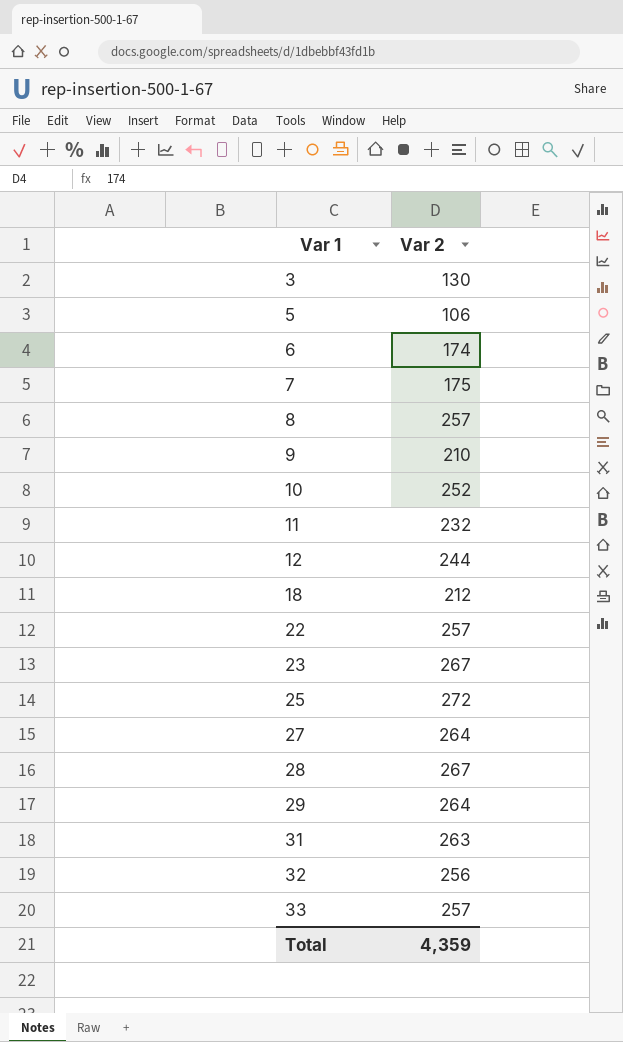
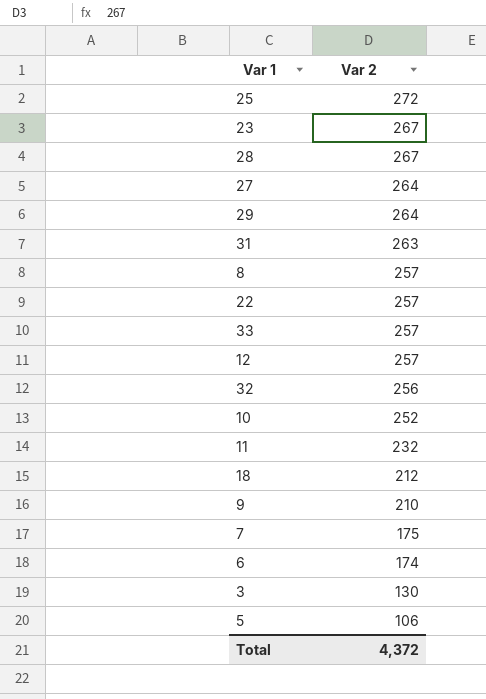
row order: Var 1 ascending -> Var 2 descending
12 | Var 2: 244 -> 257
Total | Var 2: 4,359 -> 4,372

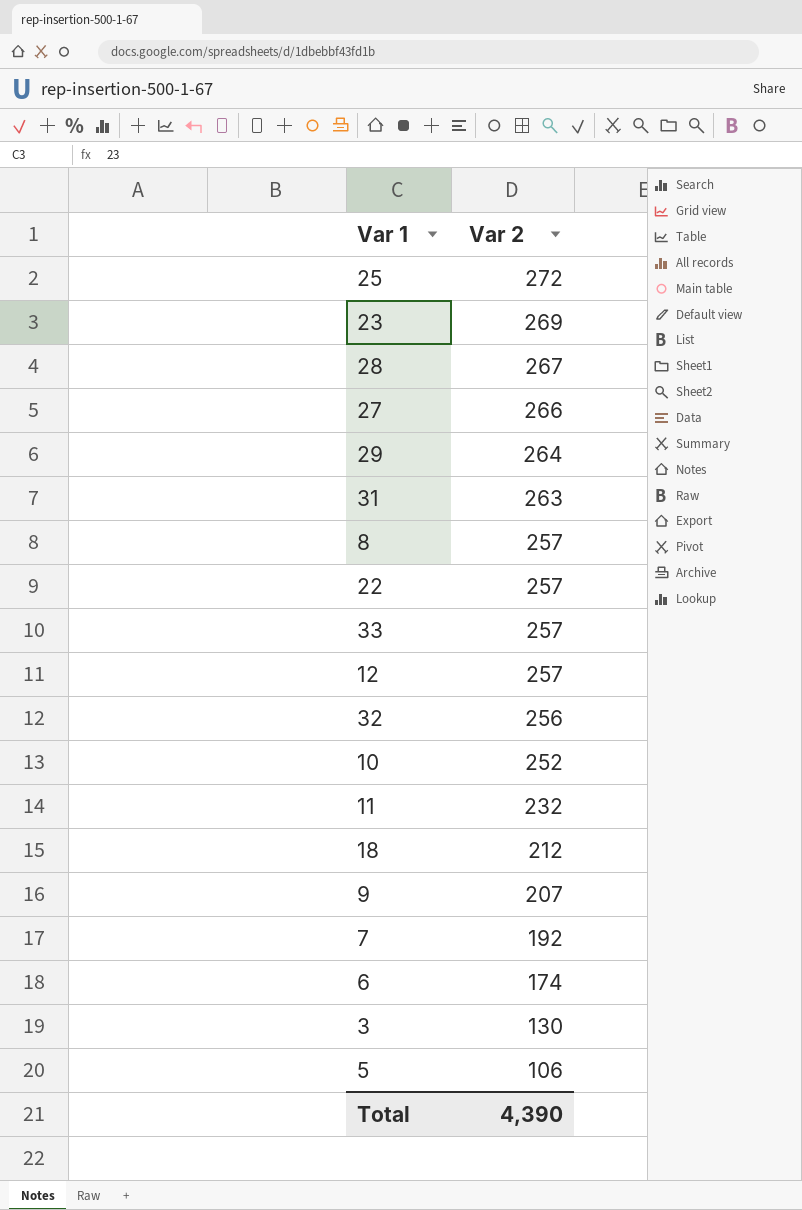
23 | Var 2: 267 -> 269
27 | Var 2: 264 -> 266
9 | Var 2: 210 -> 207
7 | Var 2: 175 -> 192
Total | Var 2: 4,372 -> 4,390

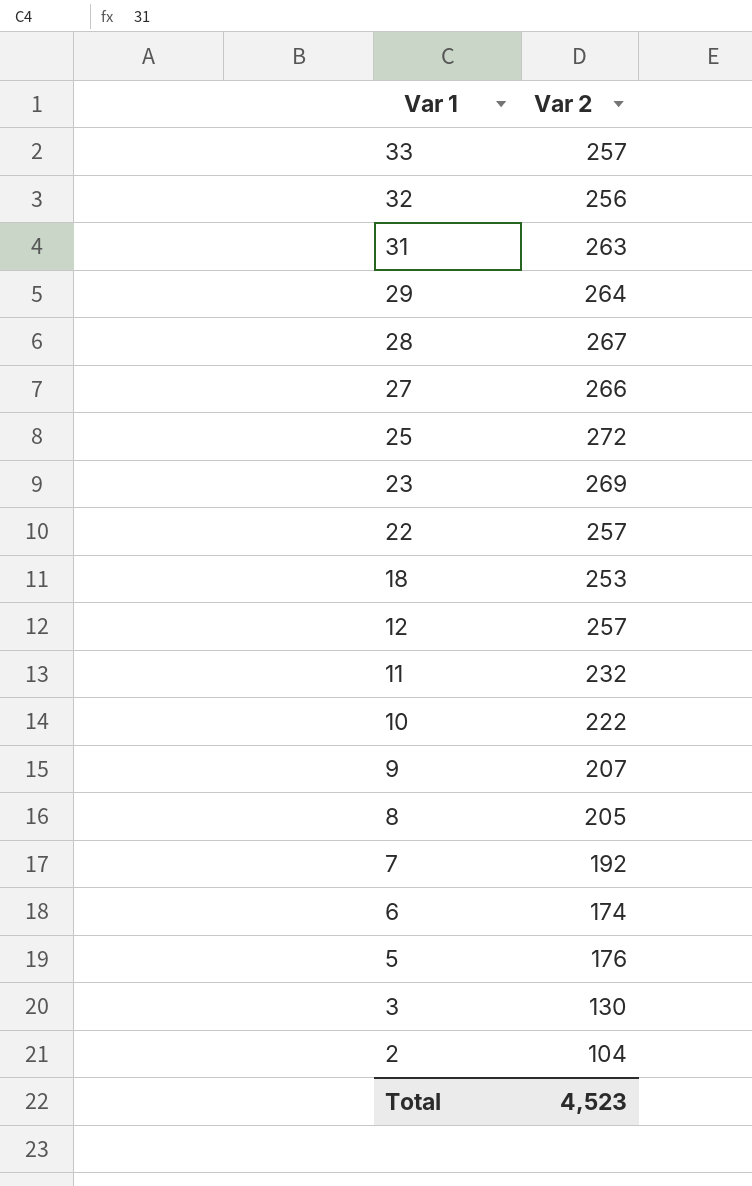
row order: Var 2 descending -> Var 1 descending
18 | Var 2: 212 -> 253
10 | Var 2: 252 -> 222
8 | Var 2: 257 -> 205
5 | Var 2: 106 -> 176
row 2: none -> 104
Total | Var 2: 4,390 -> 4,523

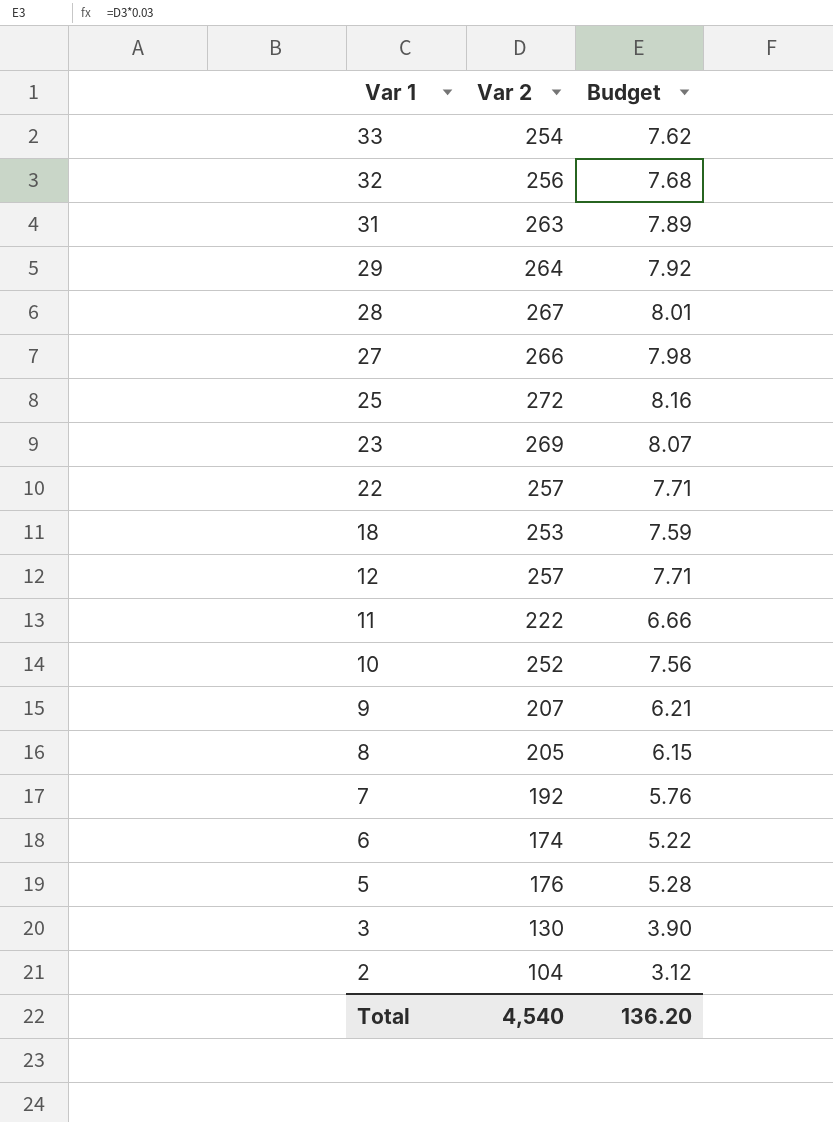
column Budget | formula: none -> [Var 2] * 0.03
33 | Var 2: 257 -> 254
11 | Var 2: 232 -> 222
10 | Var 2: 222 -> 252
Total | Var 2: 4,523 -> 4,540

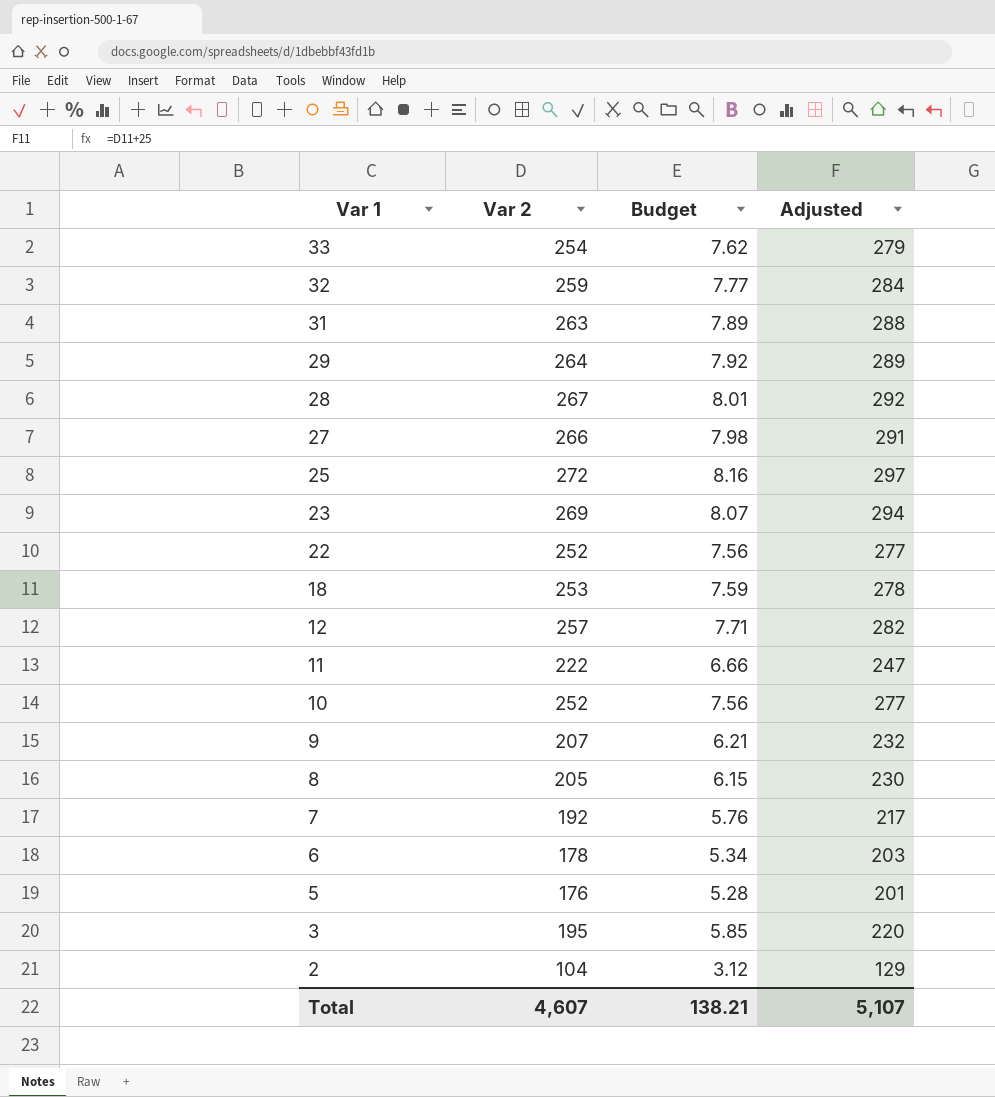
column Adjusted | formula: none -> [Var 2] + 25
32 | Var 2: 256 -> 259
32 | Budget: 7.68 -> 7.77
22 | Var 2: 257 -> 252
22 | Budget: 7.71 -> 7.56
6 | Var 2: 174 -> 178
6 | Budget: 5.22 -> 5.34
3 | Var 2: 130 -> 195
3 | Budget: 3.90 -> 5.85
Total | Var 2: 4,540 -> 4,607
Total | Budget: 136.20 -> 138.21

